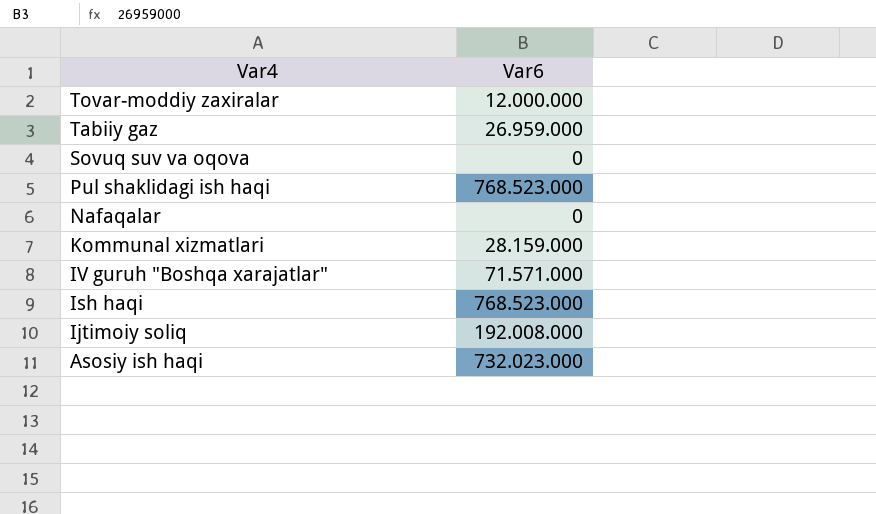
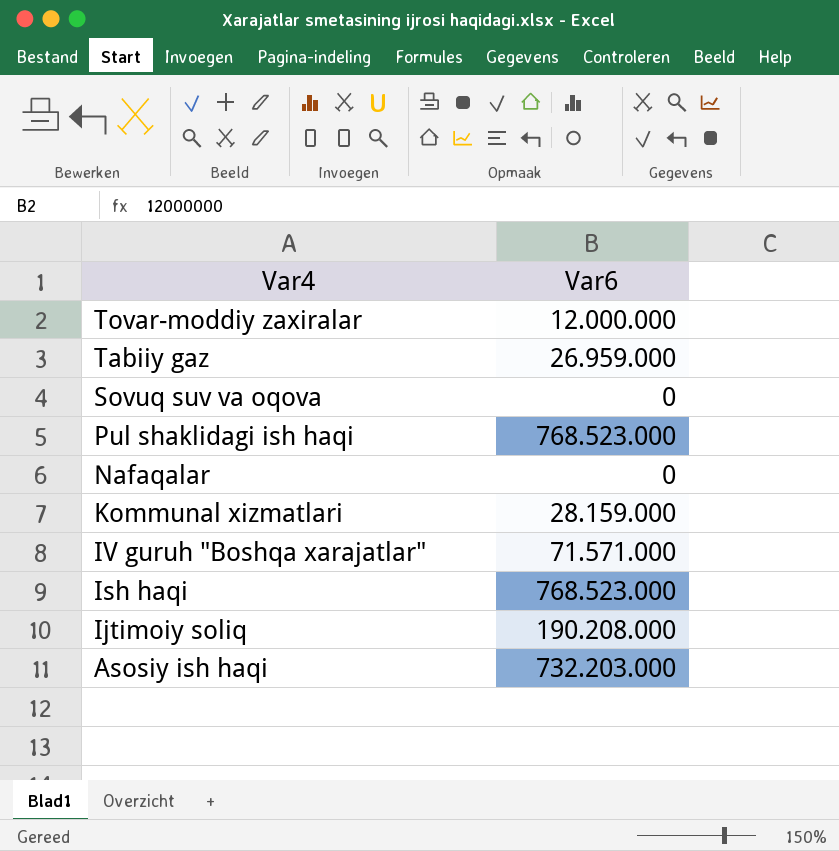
Ijtimoiy soliq | Var6: 192.008.000 -> 190.208.000
Asosiy ish haqi | Var6: 732.023.000 -> 732.203.000

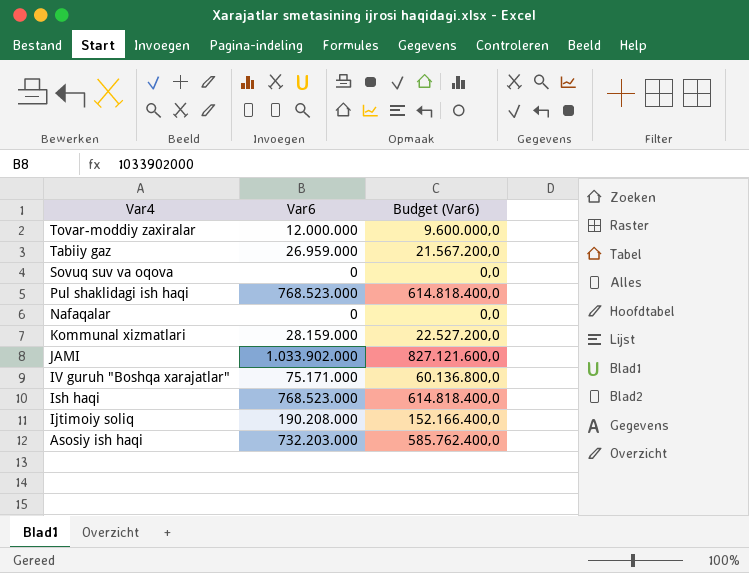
column Budget (Var6) | formula: none -> [Var6] * 0,8
row JAMI: none -> 1.033.902.000 | 827.121.600,0
IV guruh "Boshqa xarajatlar" | Var6: 71.571.000 -> 75.171.000

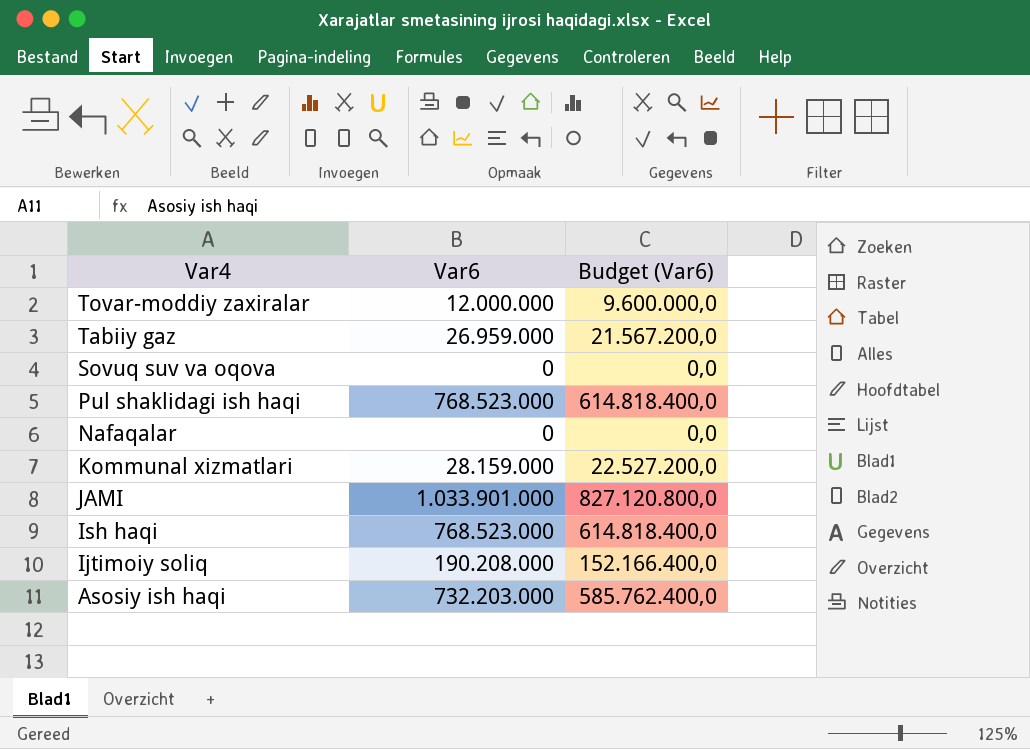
row IV guruh "Boshqa xarajatlar": 75.171.000 | 60.136.800,0 -> none
JAMI | Var6: 1.033.902.000 -> 1.033.901.000
JAMI | Budget (Var6): 827.121.600,0 -> 827.120.800,0

